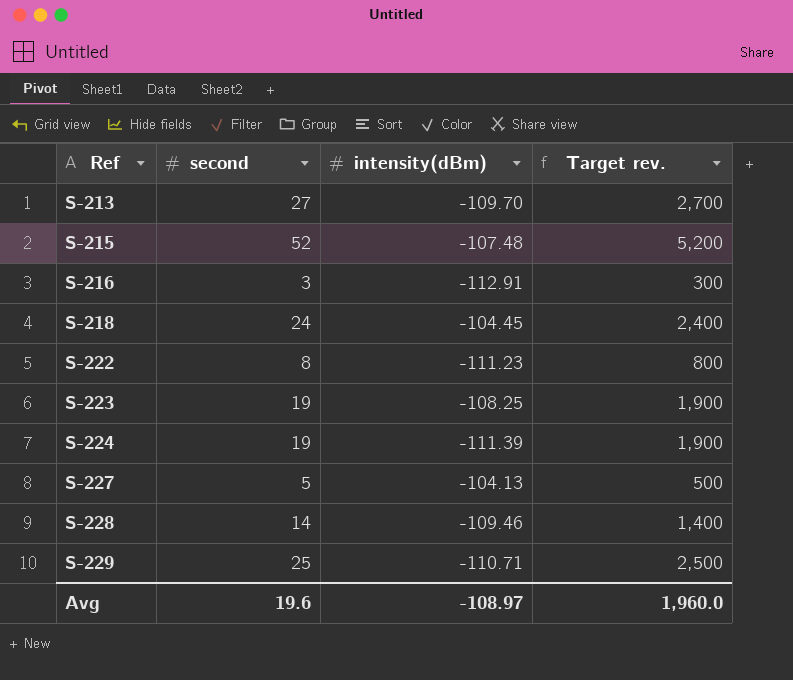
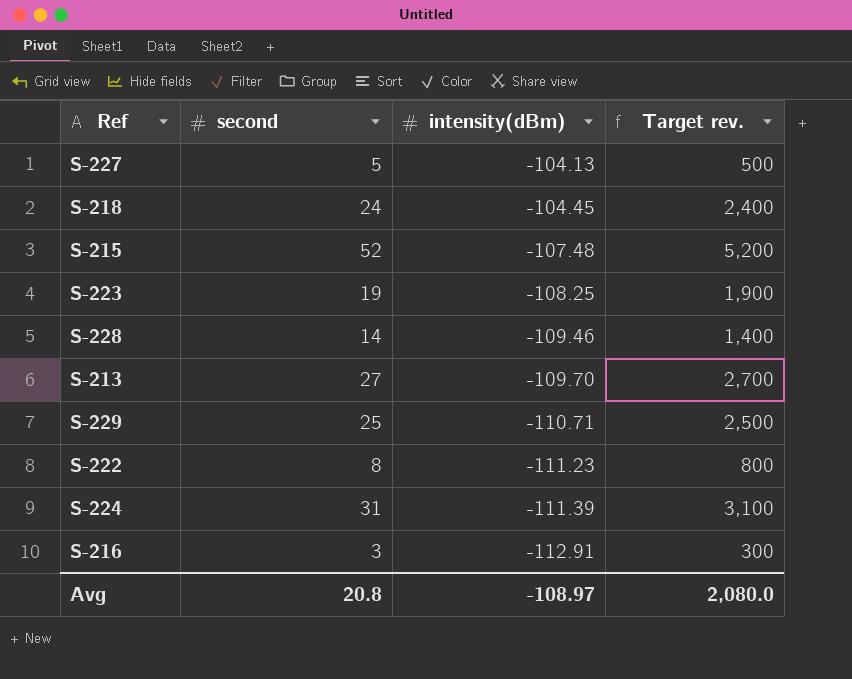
row order: Ref ascending -> intensity(dBm) descending
S-224 | second: 19 -> 31
S-224 | Target rev.: 1,900 -> 3,100
Avg | second: 19.6 -> 20.8
Avg | Target rev.: 1,960.0 -> 2,080.0

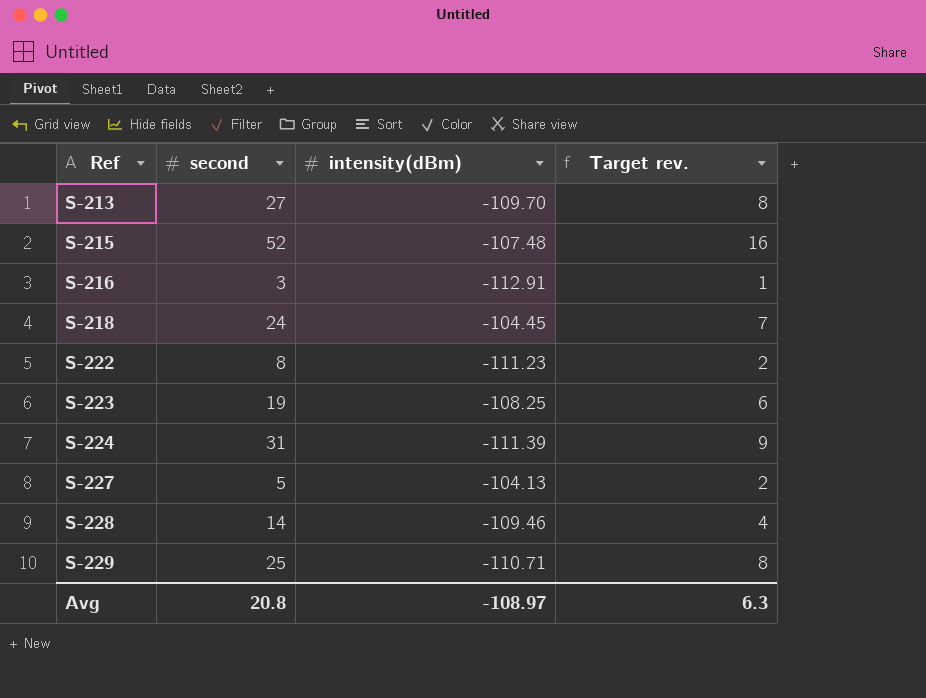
row order: intensity(dBm) descending -> Ref ascending
column Target rev. | formula: [second] * 100 -> [second] * 0.3
Avg | Target rev.: 2,080.0 -> 6.3

